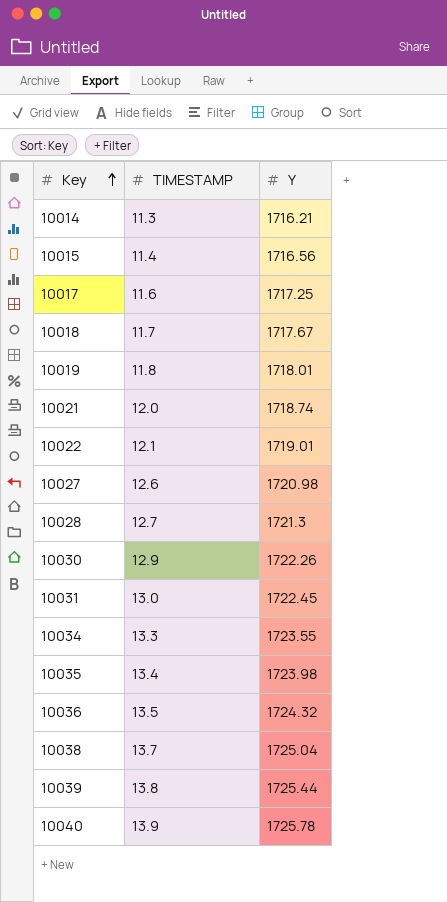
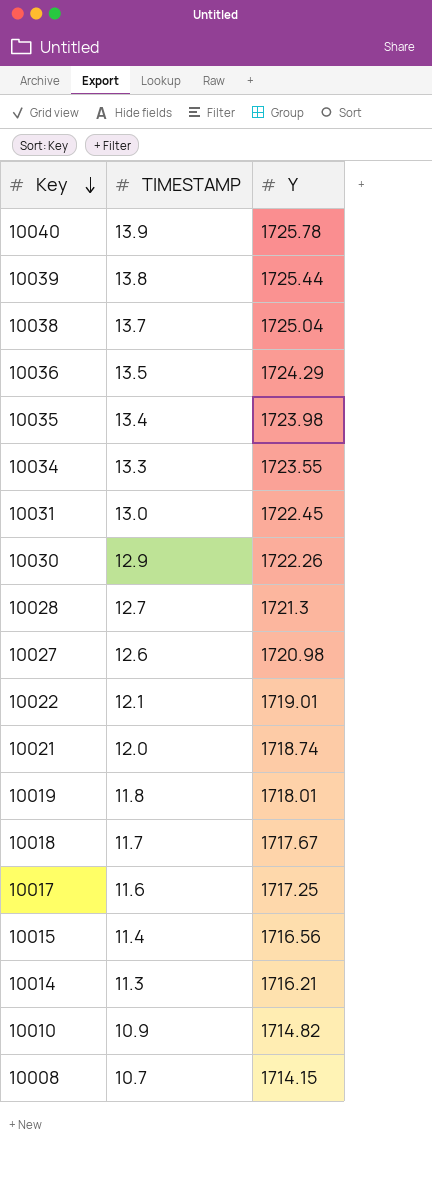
row order: Key ascending -> Key descending
10036 | Y: 1724.32 -> 1724.29
row 10010: none -> 10.9 | 1714.82
row 10008: none -> 10.7 | 1714.15

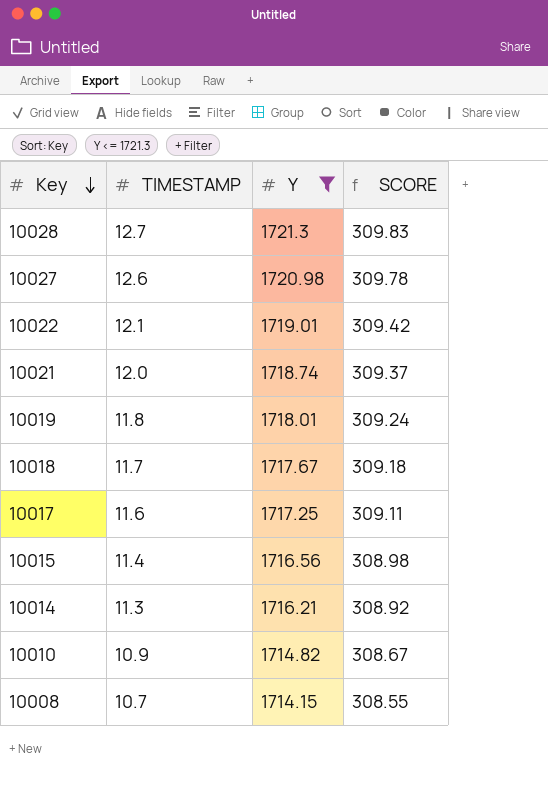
filter: none -> Y <= 1721.3
column SCORE | formula: none -> [Y] * 0.18

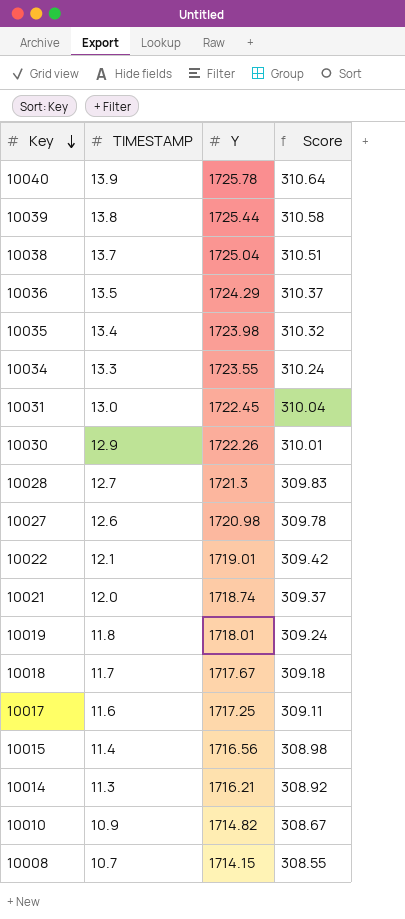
filter: Y <= 1721.3 -> none
column name: SCORE -> Score

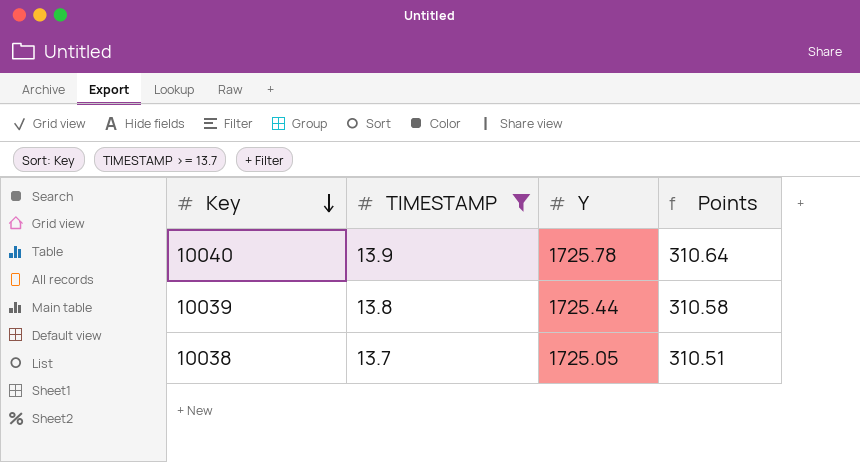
filter: none -> TIMESTAMP >= 13.7
column name: Score -> Points
10038 | Y: 1725.04 -> 1725.05

